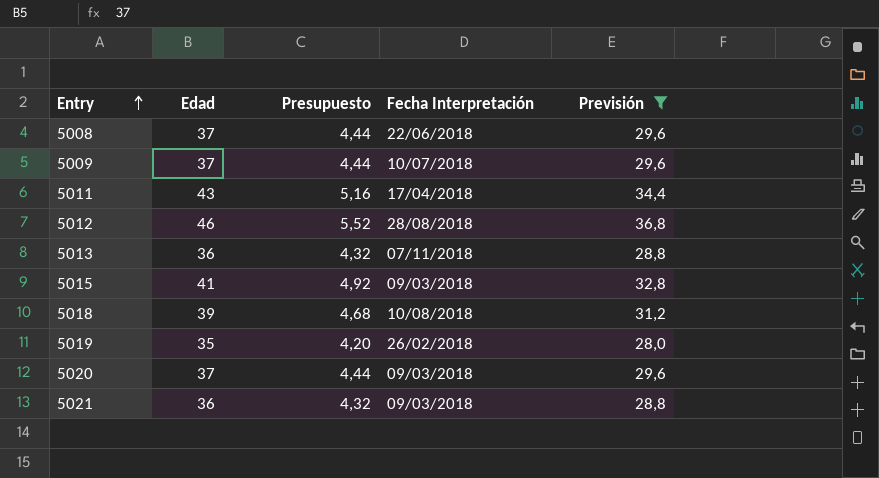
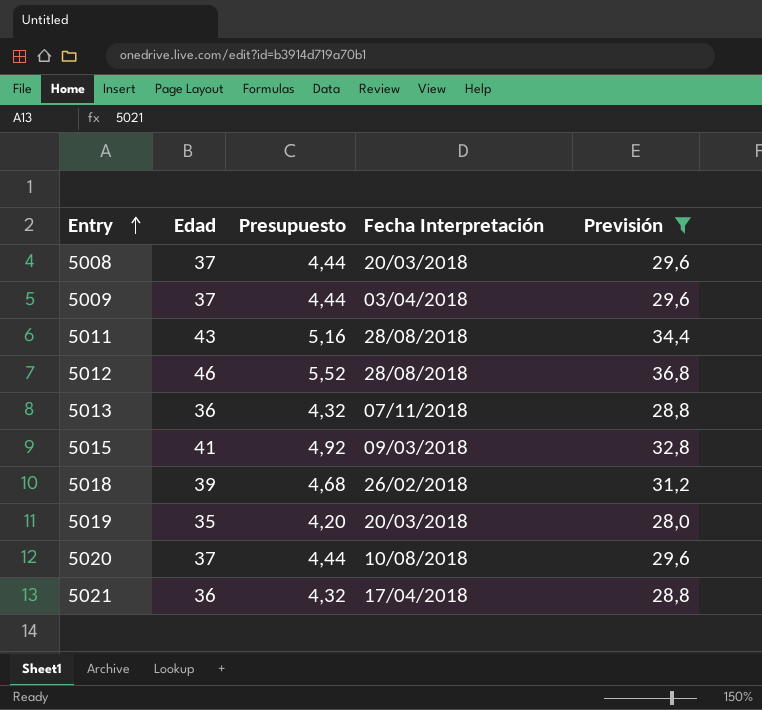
5008 | Fecha Interpretación: 22/06/2018 -> 20/03/2018
5009 | Fecha Interpretación: 10/07/2018 -> 03/04/2018
5011 | Fecha Interpretación: 17/04/2018 -> 28/08/2018
5018 | Fecha Interpretación: 10/08/2018 -> 26/02/2018
5019 | Fecha Interpretación: 26/02/2018 -> 20/03/2018
5020 | Fecha Interpretación: 09/03/2018 -> 10/08/2018
5021 | Fecha Interpretación: 09/03/2018 -> 17/04/2018

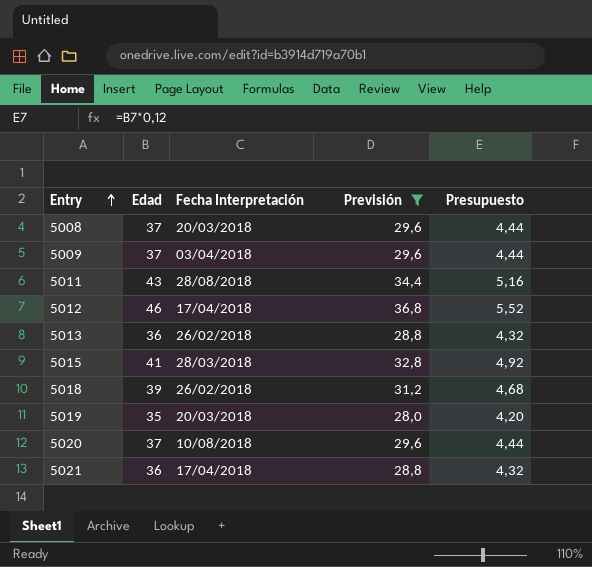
column Presupuesto | position: 3 -> 5
5012 | Fecha Interpretación: 28/08/2018 -> 17/04/2018
5013 | Fecha Interpretación: 07/11/2018 -> 26/02/2018
5015 | Fecha Interpretación: 09/03/2018 -> 28/03/2018

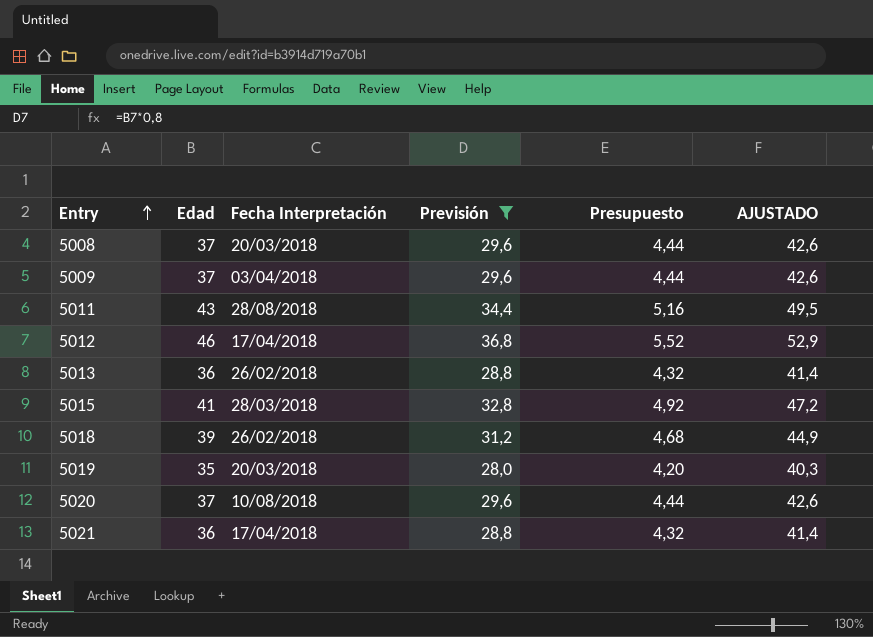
column AJUSTADO | formula: none -> [Edad] * 1,15

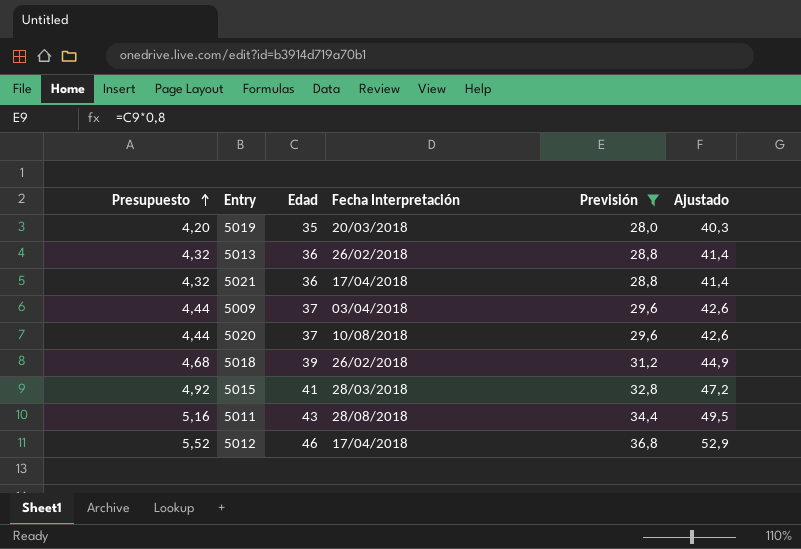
row order: Entry ascending -> Presupuesto ascending
column Presupuesto | position: 5 -> 1
column name: AJUSTADO -> Ajustado
row 5008: 37 | 20/03/2018 | 29,6 | 4,44 | 42,6 -> none

